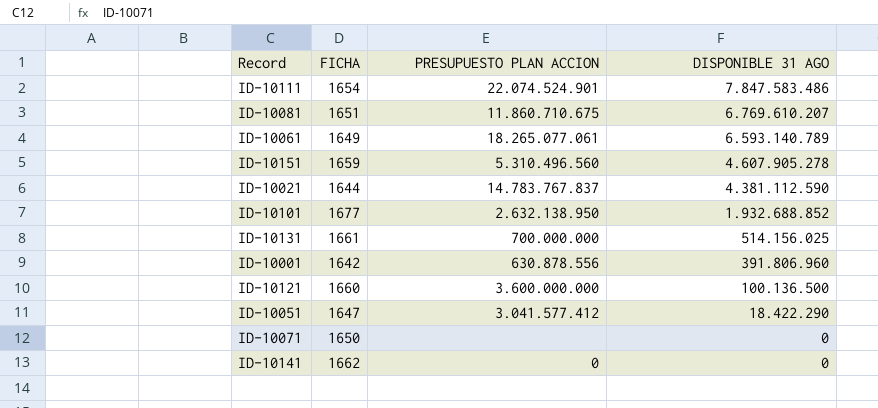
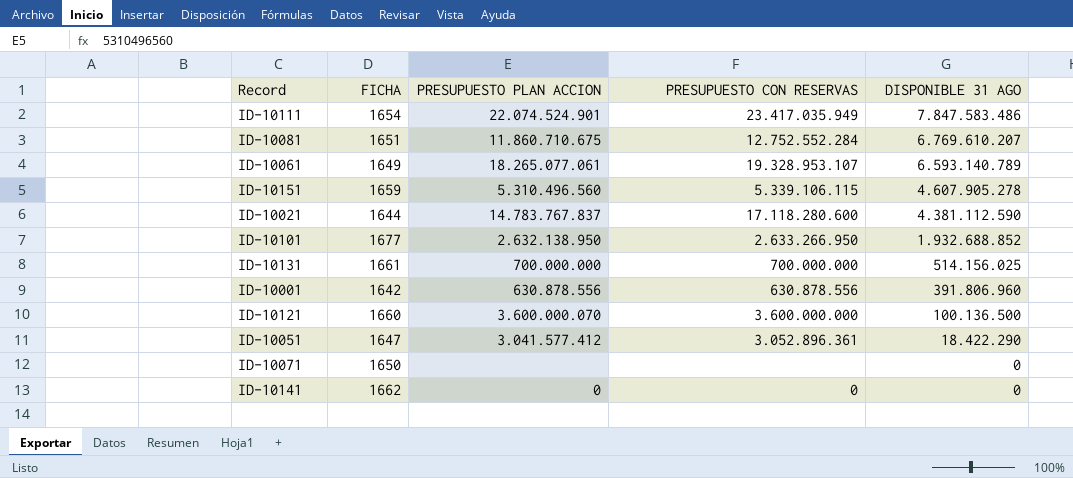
column PRESUPUESTO CON RESERVAS | position: none -> 4
ID-10121 | PRESUPUESTO PLAN ACCION: 3.600.000.000 -> 3.600.000.070

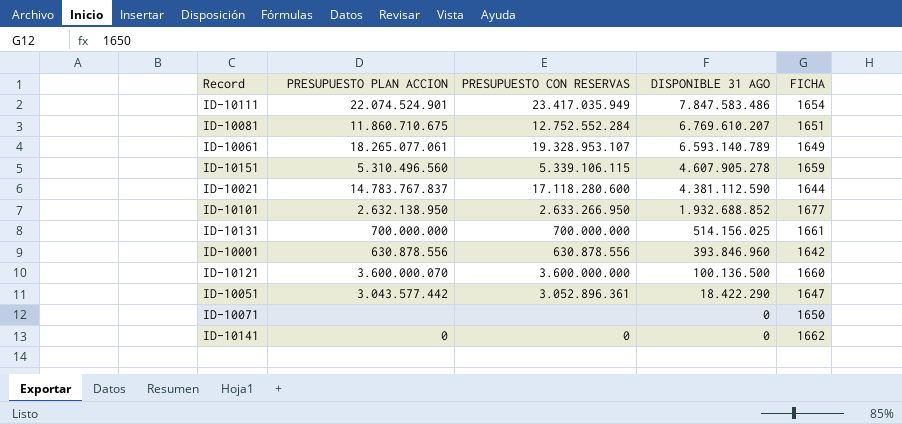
column FICHA | position: 2 -> 5
ID-10001 | DISPONIBLE 31 AGO: 391.806.960 -> 393.846.960
ID-10051 | PRESUPUESTO PLAN ACCION: 3.041.577.412 -> 3.043.577.442

